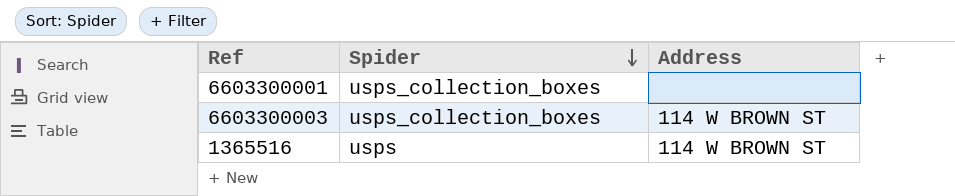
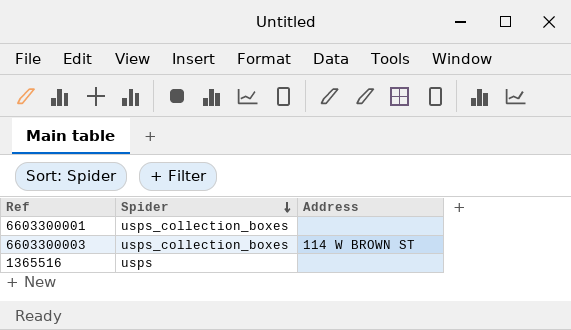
1365516 | Address: 114 W BROWN ST -> none

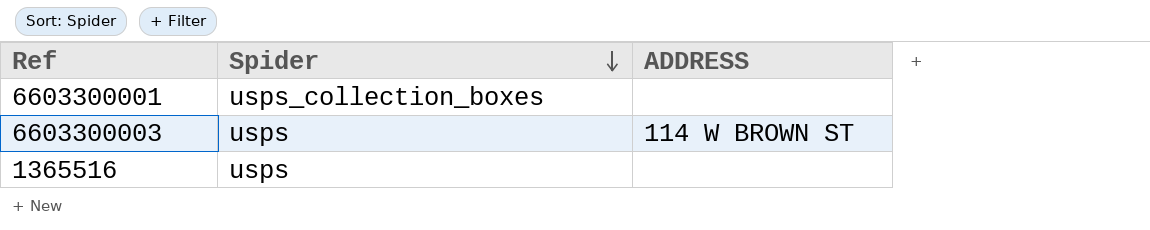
column name: Address -> ADDRESS
6603300003 | Spider: usps_collection_boxes -> usps

